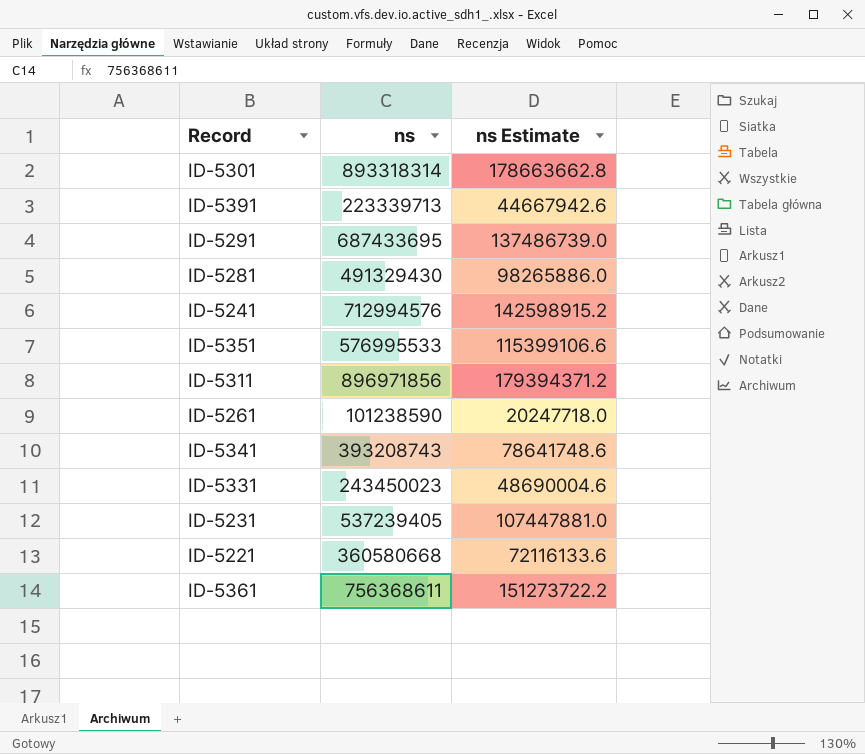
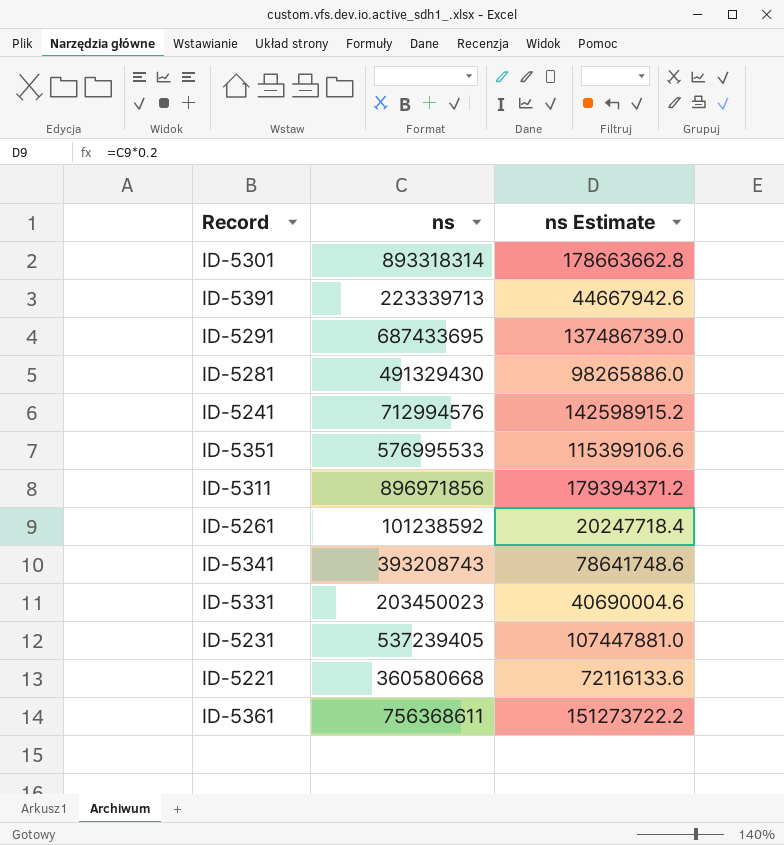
ID-5261 | ns: 101238590 -> 101238592
ID-5261 | ns Estimate: 20247718.0 -> 20247718.4
ID-5331 | ns: 243450023 -> 203450023
ID-5331 | ns Estimate: 48690004.6 -> 40690004.6

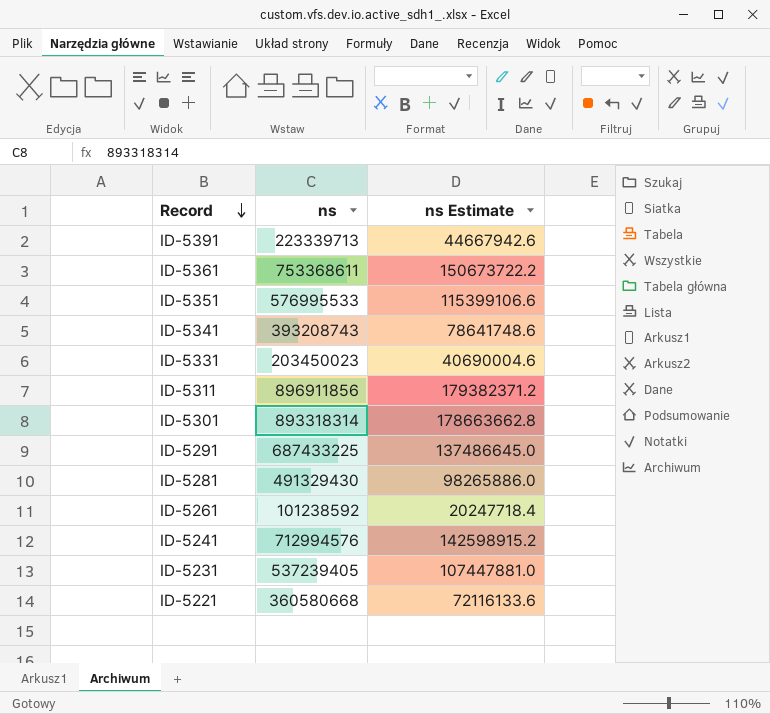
row order: none -> Record descending
ID-5361 | ns: 756368611 -> 753368611
ID-5361 | ns Estimate: 151273722.2 -> 150673722.2
ID-5311 | ns: 896971856 -> 896911856
ID-5311 | ns Estimate: 179394371.2 -> 179382371.2
ID-5291 | ns: 687433695 -> 687433225
ID-5291 | ns Estimate: 137486739.0 -> 137486645.0

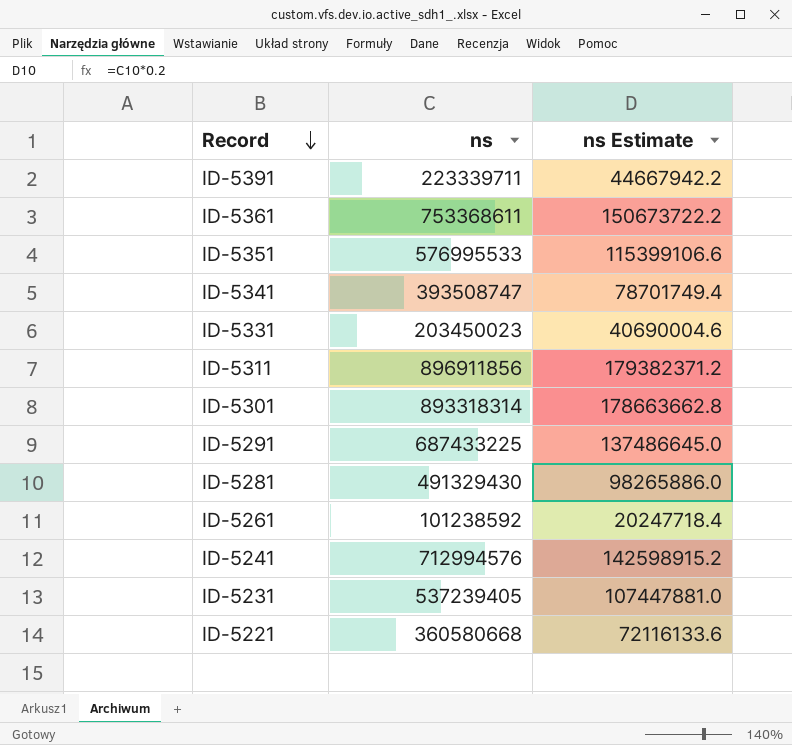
ID-5391 | ns: 223339713 -> 223339711
ID-5391 | ns Estimate: 44667942.6 -> 44667942.2
ID-5341 | ns: 393208743 -> 393508747
ID-5341 | ns Estimate: 78641748.6 -> 78701749.4

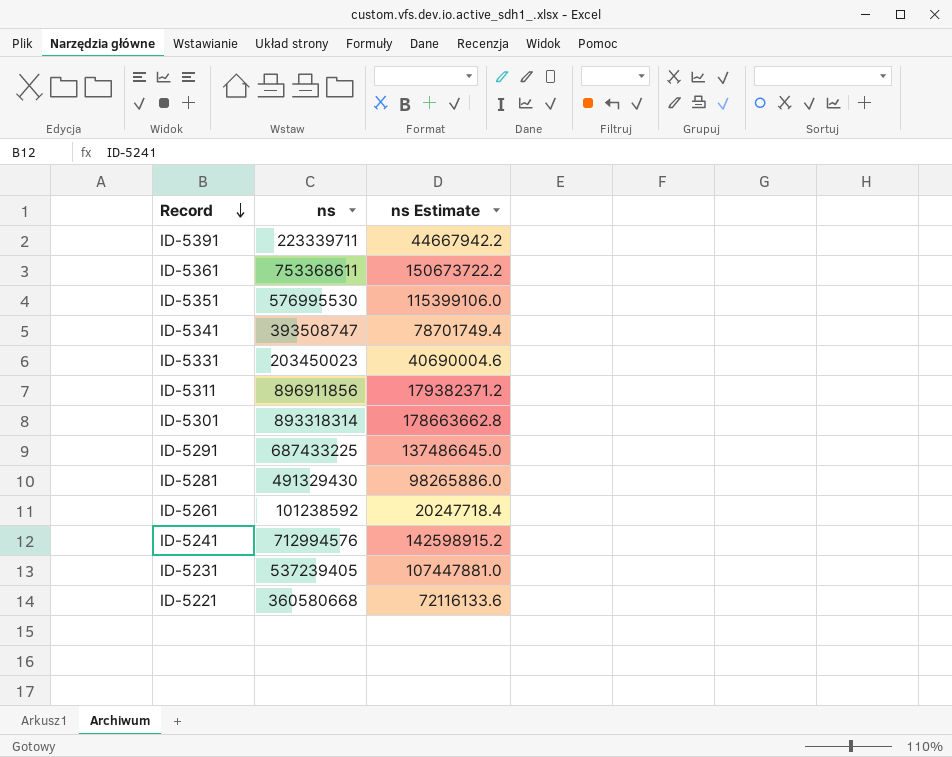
ID-5351 | ns: 576995533 -> 576995530
ID-5351 | ns Estimate: 115399106.6 -> 115399106.0

